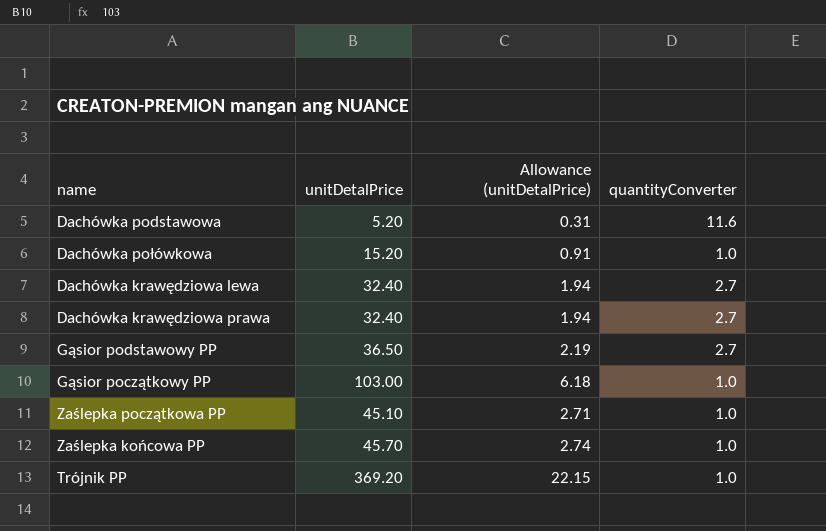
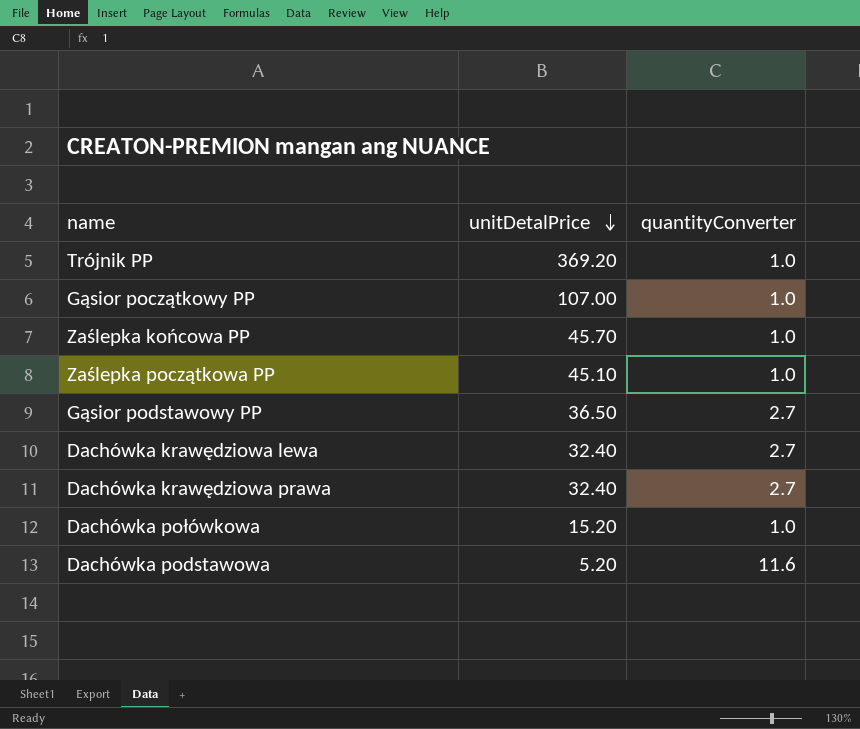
row order: none -> unitDetalPrice descending
column Allowance (unitDetalPrice) | formula: [unitDetalPrice] * 0.06 -> none
Gąsior początkowy PP | unitDetalPrice: 103.00 -> 107.00

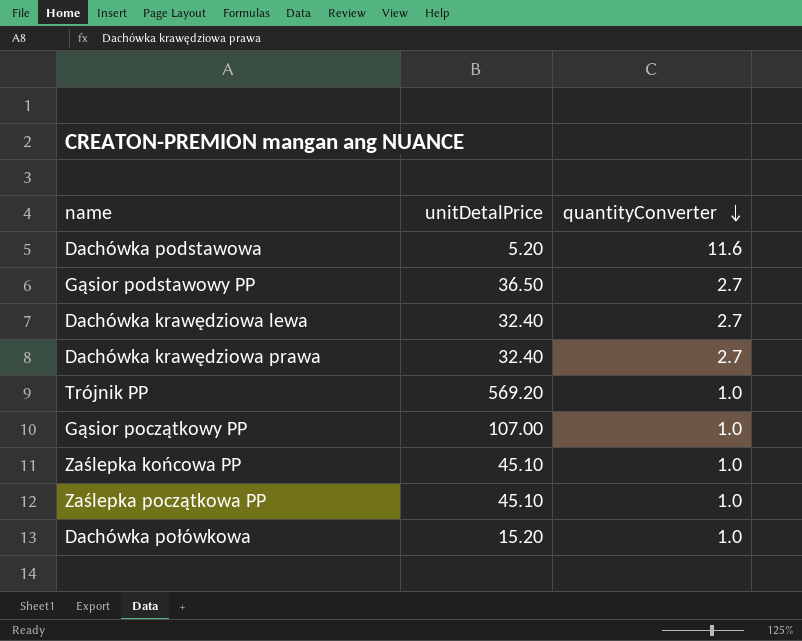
row order: unitDetalPrice descending -> quantityConverter descending
Trójnik PP | unitDetalPrice: 369.20 -> 569.20
Zaślepka końcowa PP | unitDetalPrice: 45.70 -> 45.10

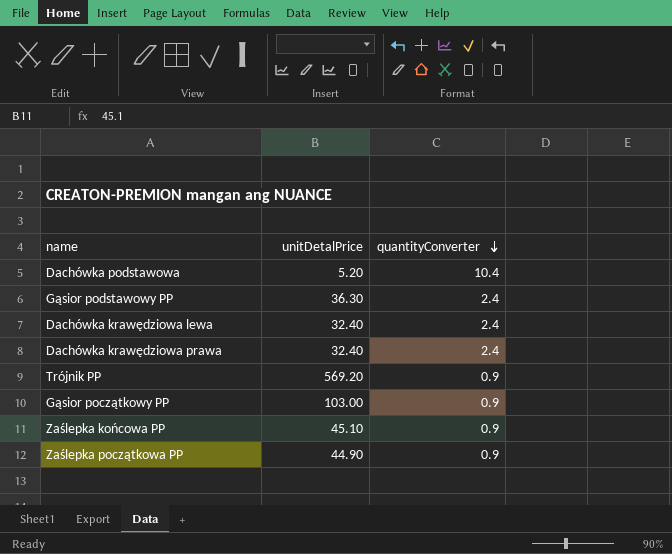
row Dachówka połówkowa: 15.20 | 1.0 -> none
Dachówka podstawowa | quantityConverter: 11.6 -> 10.4
Gąsior podstawowy PP | unitDetalPrice: 36.50 -> 36.30
Gąsior podstawowy PP | quantityConverter: 2.7 -> 2.4
Dachówka krawędziowa lewa | quantityConverter: 2.7 -> 2.4
Dachówka krawędziowa prawa | quantityConverter: 2.7 -> 2.4
Trójnik PP | quantityConverter: 1.0 -> 0.9
Gąsior początkowy PP | unitDetalPrice: 107.00 -> 103.00
Gąsior początkowy PP | quantityConverter: 1.0 -> 0.9
Zaślepka końcowa PP | quantityConverter: 1.0 -> 0.9
Zaślepka początkowa PP | unitDetalPrice: 45.10 -> 44.90
Zaślepka początkowa PP | quantityConverter: 1.0 -> 0.9

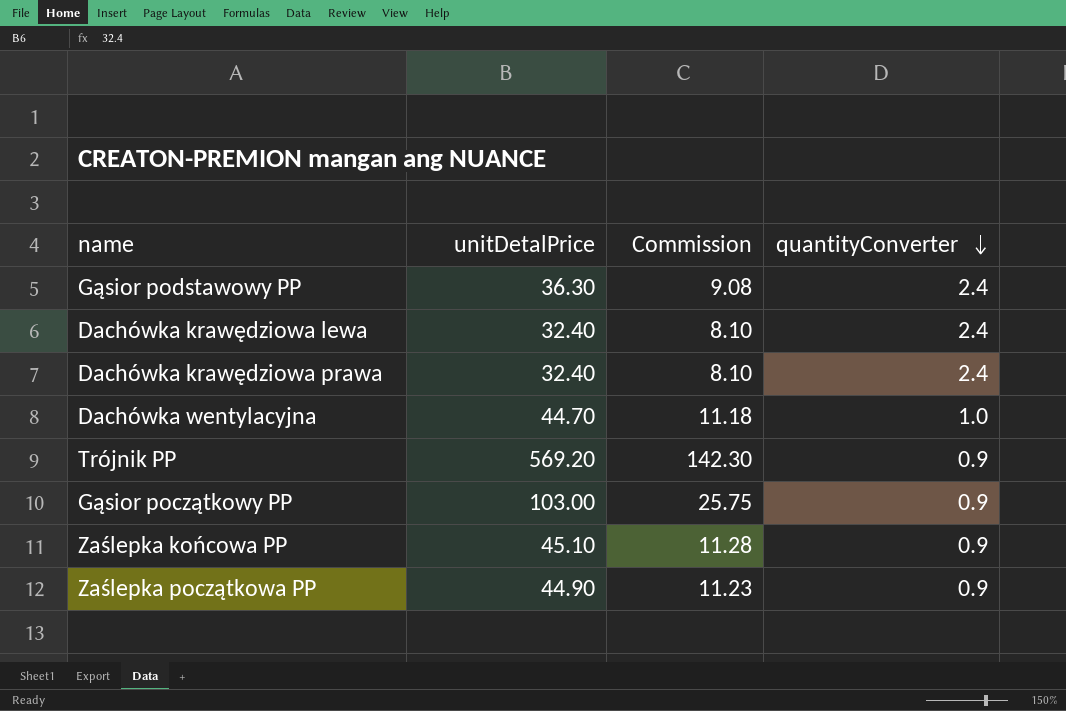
column Commission | formula: none -> [unitDetalPrice] * 0.25
row Dachówka podstawowa: 5.20 | 10.4 -> none
row Dachówka wentylacyjna: none -> 44.70 | 11.18 | 1.0

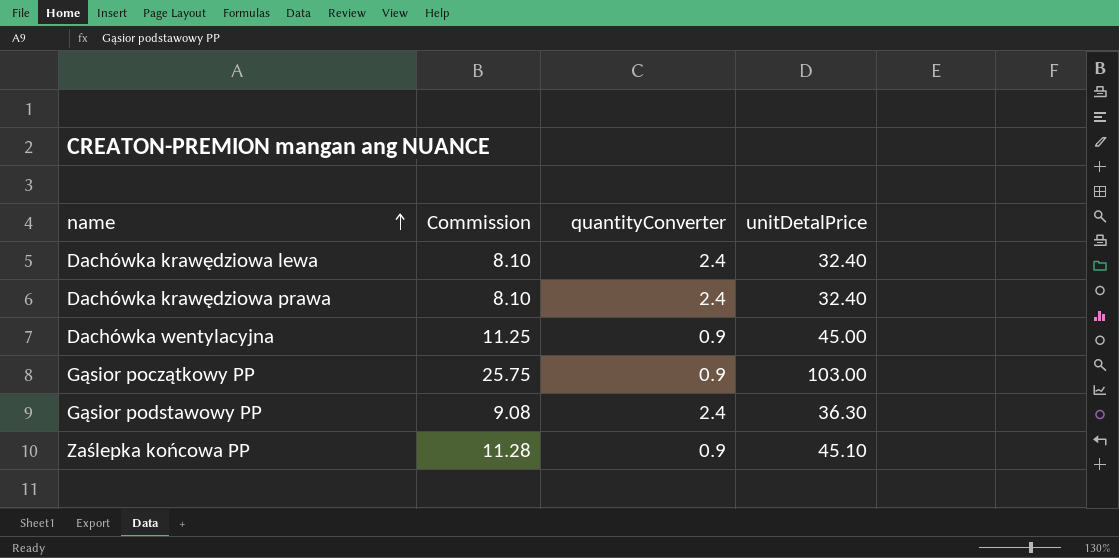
row order: quantityConverter descending -> name ascending
column unitDetalPrice | position: 2 -> 4
row Trójnik PP: 569.20 | 142.30 | 0.9 -> none
row Zaślepka początkowa PP: 44.90 | 11.23 | 0.9 -> none
Dachówka wentylacyjna | Commission: 11.18 -> 11.25
Dachówka wentylacyjna | quantityConverter: 1.0 -> 0.9
Dachówka wentylacyjna | unitDetalPrice: 44.70 -> 45.00

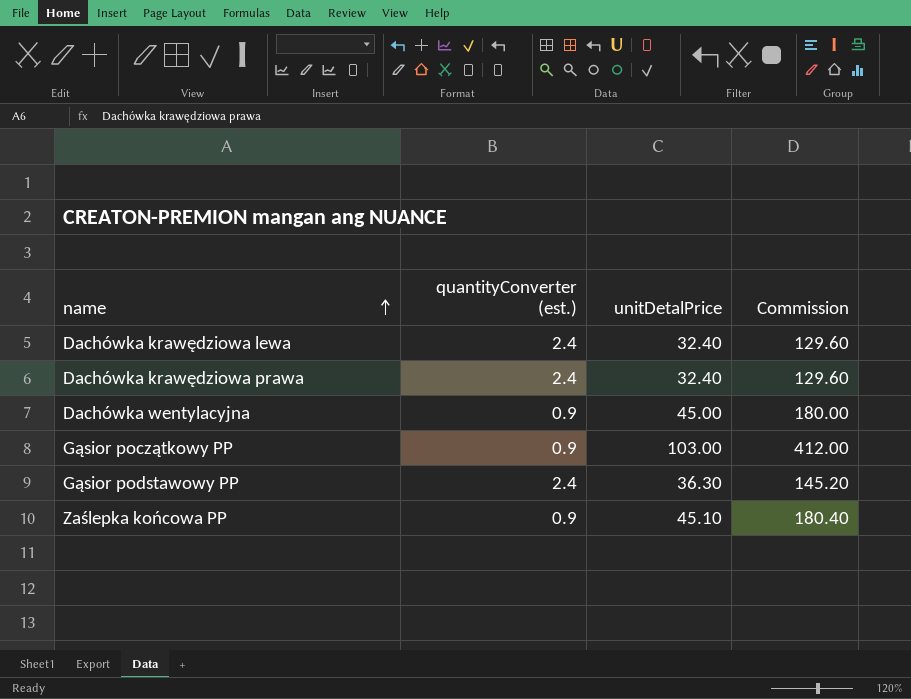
column name: quantityConverter -> quantityConverter (est.)
column Commission | formula: [unitDetalPrice] * 0.25 -> [unitDetalPrice] * 4
column Commission | position: 2 -> 4

